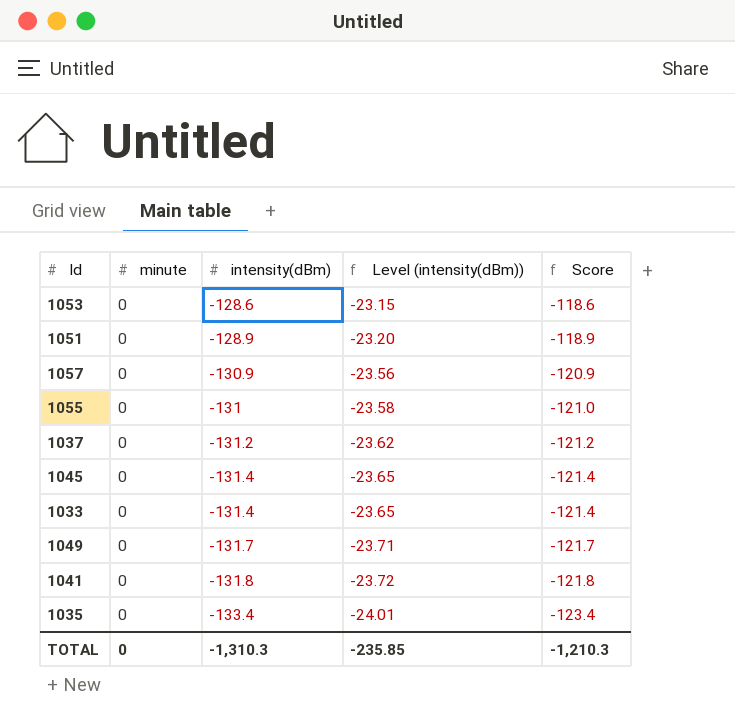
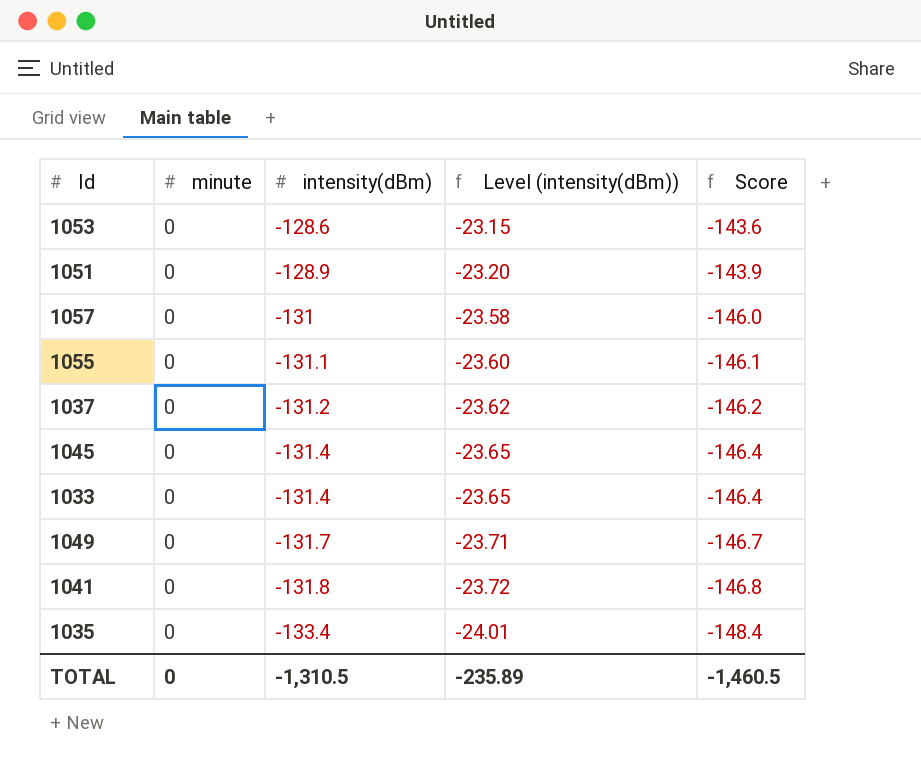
column Score | formula: [intensity(dBm)] + 10 -> [intensity(dBm)] - 15
1057 | intensity(dBm): -130.9 -> -131
1057 | Level (intensity(dBm)): -23.56 -> -23.58
1055 | intensity(dBm): -131 -> -131.1
1055 | Level (intensity(dBm)): -23.58 -> -23.60
TOTAL | intensity(dBm): -1,310.3 -> -1,310.5
TOTAL | Level (intensity(dBm)): -235.85 -> -235.89
TOTAL | Score: -1,210.3 -> -1,460.5

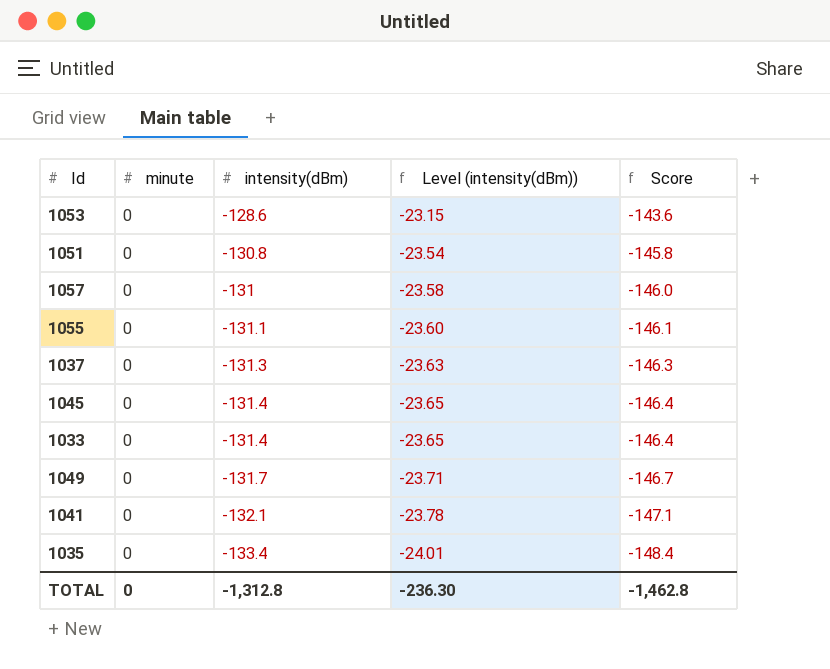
1051 | intensity(dBm): -128.9 -> -130.8
1051 | Level (intensity(dBm)): -23.20 -> -23.54
1051 | Score: -143.9 -> -145.8
1037 | intensity(dBm): -131.2 -> -131.3
1037 | Level (intensity(dBm)): -23.62 -> -23.63
1037 | Score: -146.2 -> -146.3
1041 | intensity(dBm): -131.8 -> -132.1
1041 | Level (intensity(dBm)): -23.72 -> -23.78
1041 | Score: -146.8 -> -147.1
TOTAL | intensity(dBm): -1,310.5 -> -1,312.8
TOTAL | Level (intensity(dBm)): -235.89 -> -236.30
TOTAL | Score: -1,460.5 -> -1,462.8

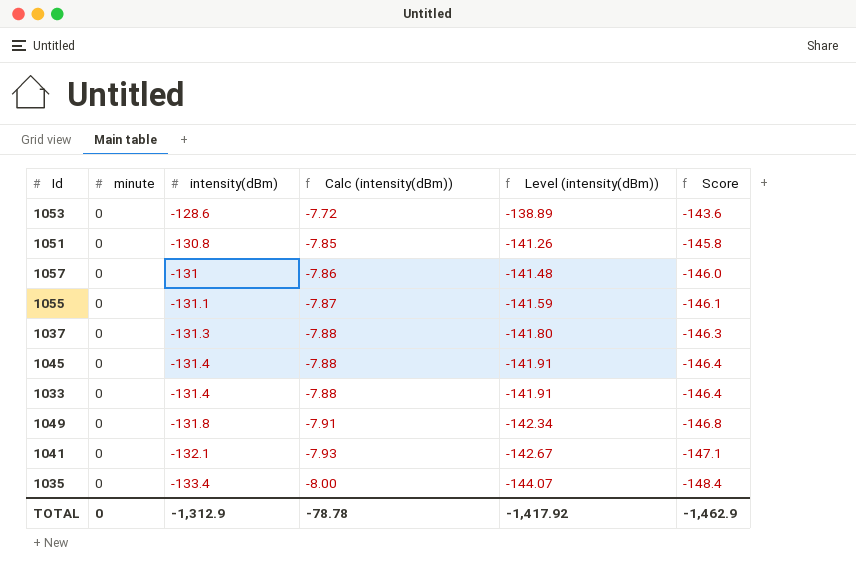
column Calc (intensity(dBm)) | formula: none -> [intensity(dBm)] * 0.06
column Level (intensity(dBm)) | formula: [intensity(dBm)] * 0.18 -> [intensity(dBm)] * 1.08
1049 | intensity(dBm): -131.7 -> -131.8
1049 | Score: -146.7 -> -146.8
TOTAL | intensity(dBm): -1,312.8 -> -1,312.9
TOTAL | Level (intensity(dBm)): -236.30 -> -1,417.92
TOTAL | Score: -1,462.8 -> -1,462.9

